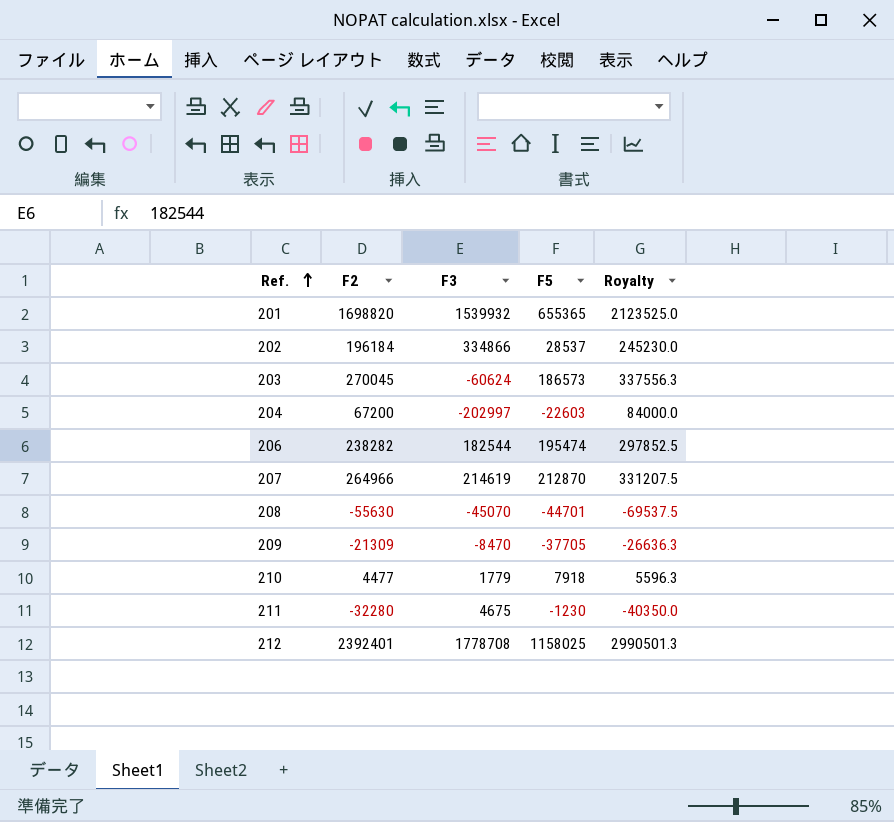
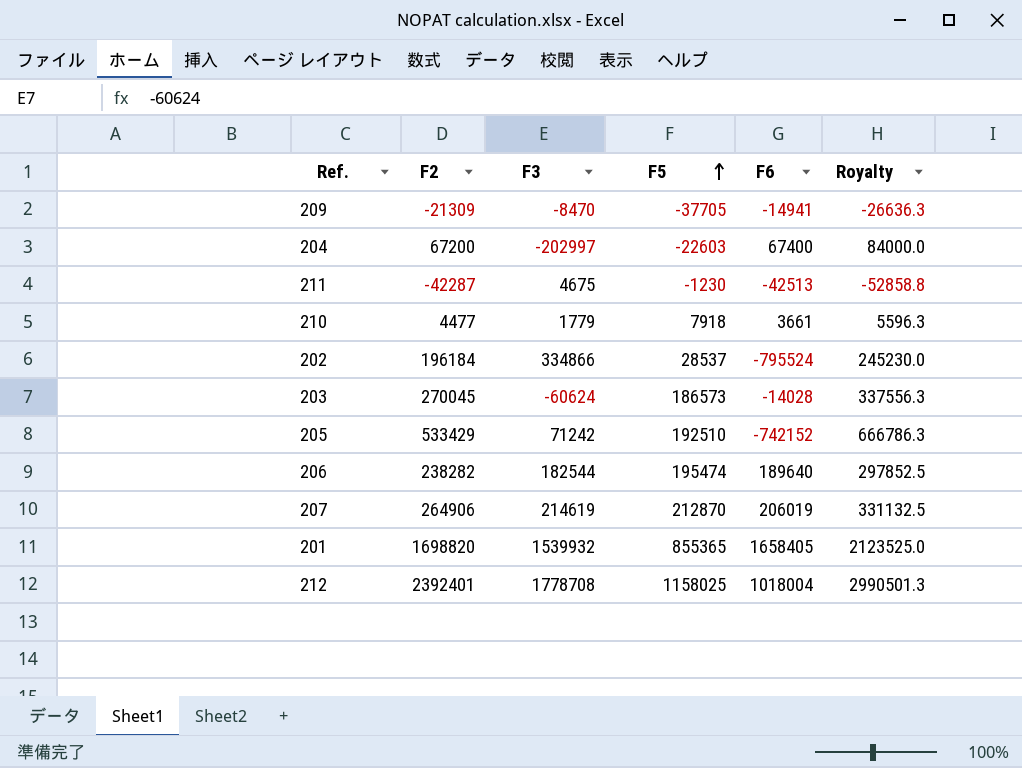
row order: Ref. ascending -> F5 ascending
column F6 | position: none -> 5
row 208: -55630 | -45070 | -44701 | -69537.5 -> none
211 | F2: -32280 -> -42287
211 | Royalty: -40350.0 -> -52858.8
row 205: none -> 533429 | 71242 | 192510 | -742152 | 666786.3
207 | F2: 264966 -> 264906
207 | Royalty: 331207.5 -> 331132.5
201 | F5: 655365 -> 855365

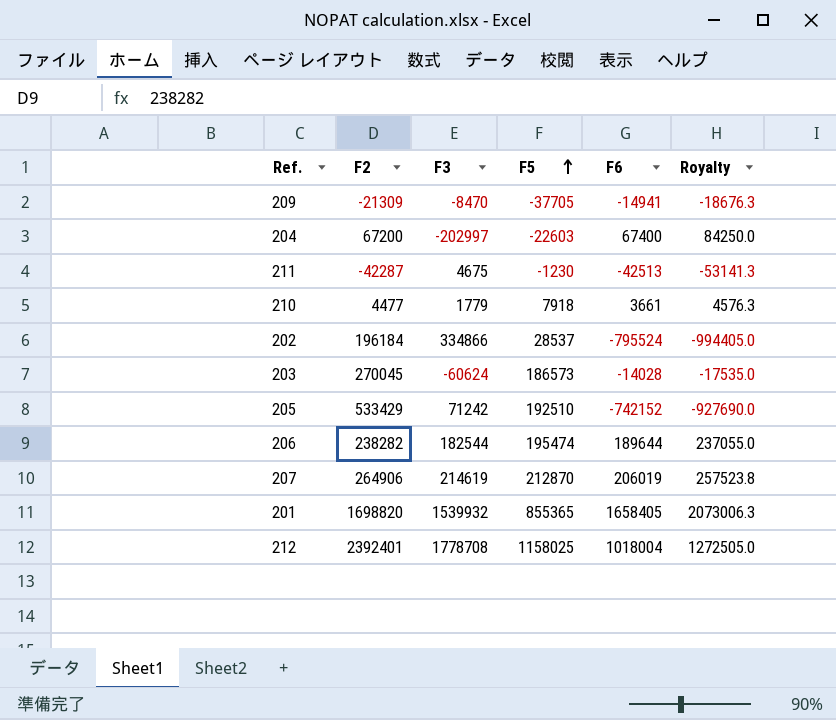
column Royalty | formula: [F2] * 1.25 -> [F6] * 1.25
206 | F6: 189640 -> 189644

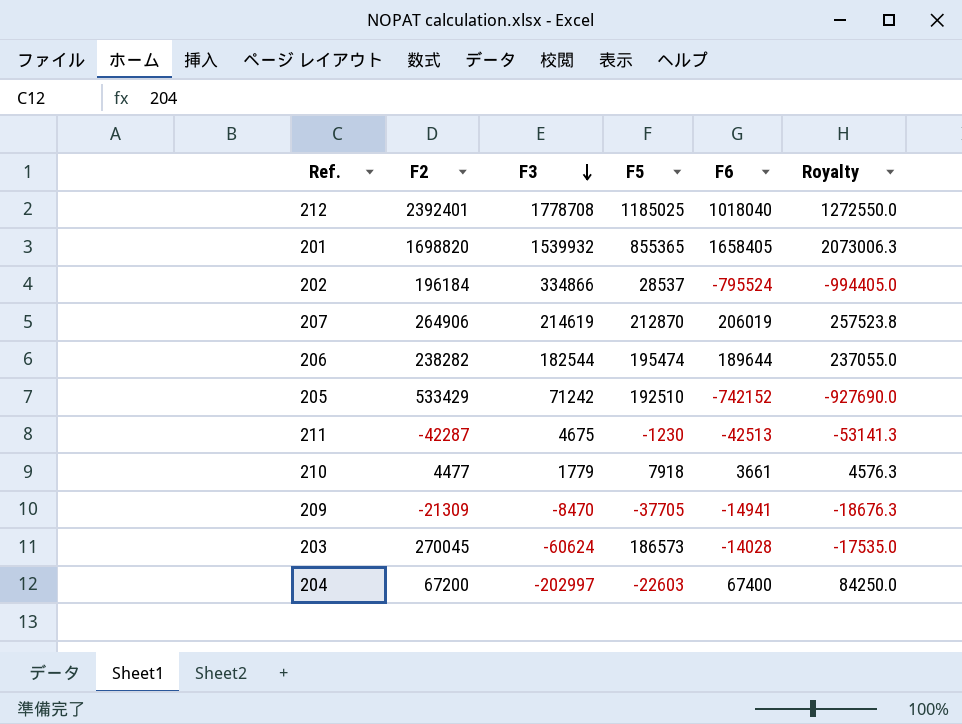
row order: F5 ascending -> F3 descending
212 | F5: 1158025 -> 1185025
212 | F6: 1018004 -> 1018040
212 | Royalty: 1272505.0 -> 1272550.0

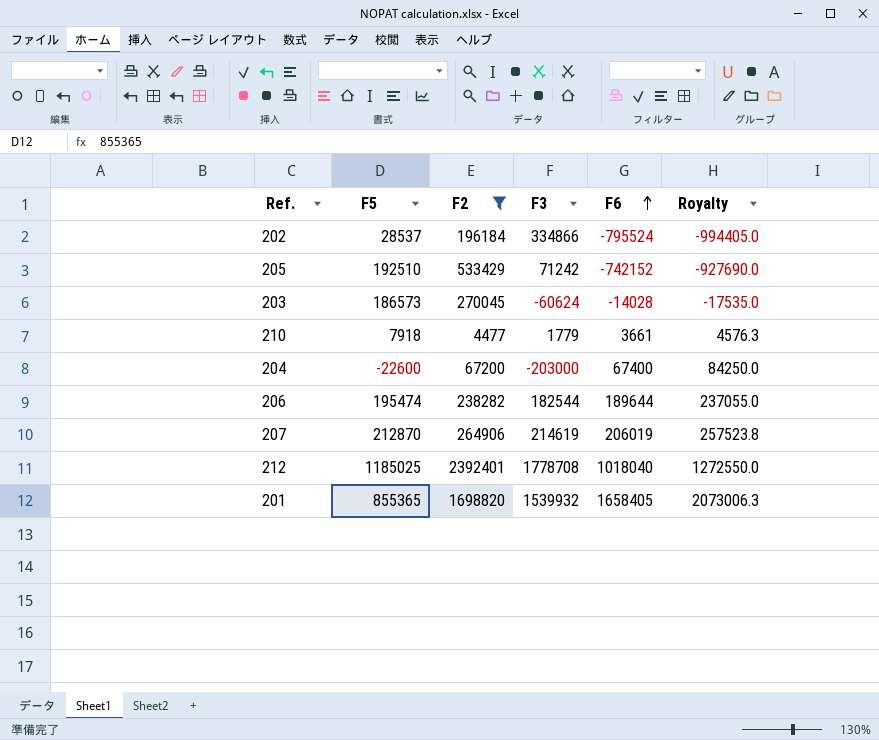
filter: none -> F2 >= 4477
row order: F3 descending -> F6 ascending
column F5 | position: 4 -> 2
204 | F5: -22603 -> -22600
204 | F3: -202997 -> -203000

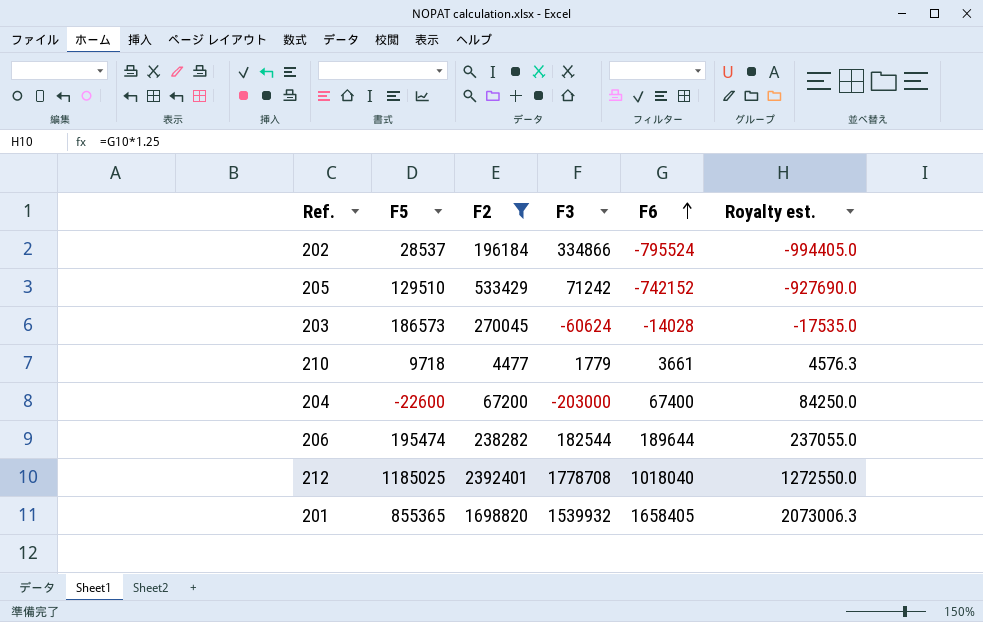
column name: Royalty -> Royalty est.
row 207: 212870 | 264906 | 214619 | 206019 | 257523.8 -> none
205 | F5: 192510 -> 129510
210 | F5: 7918 -> 9718

